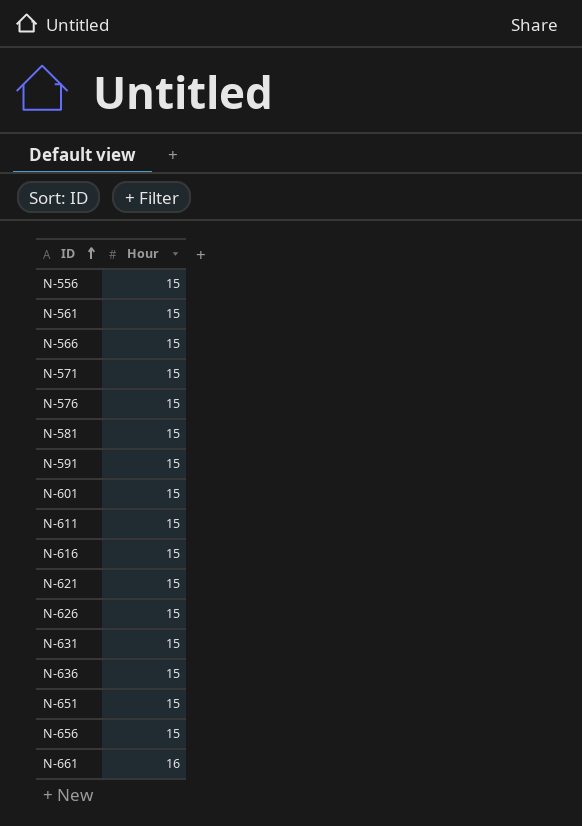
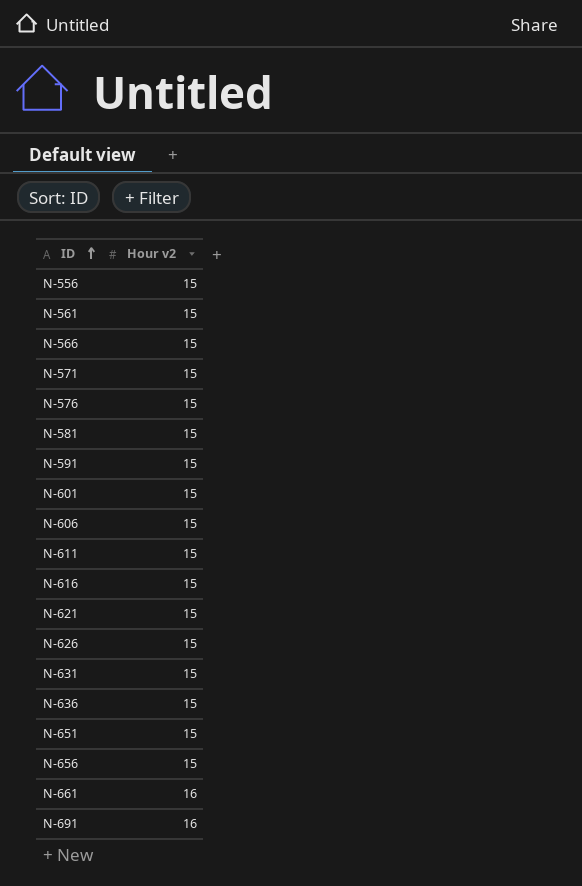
column name: Hour -> Hour v2
row N-606: none -> 15
row N-691: none -> 16

